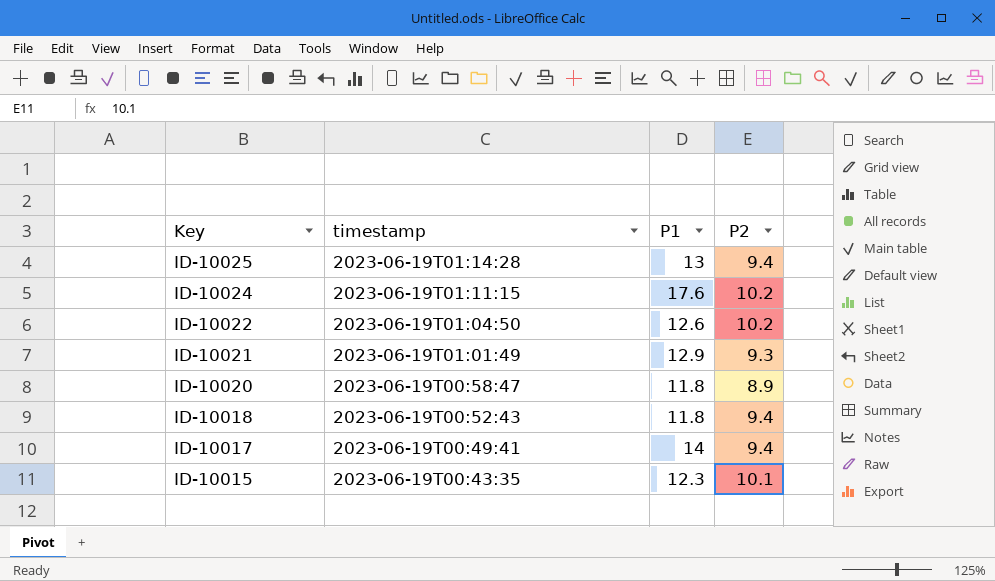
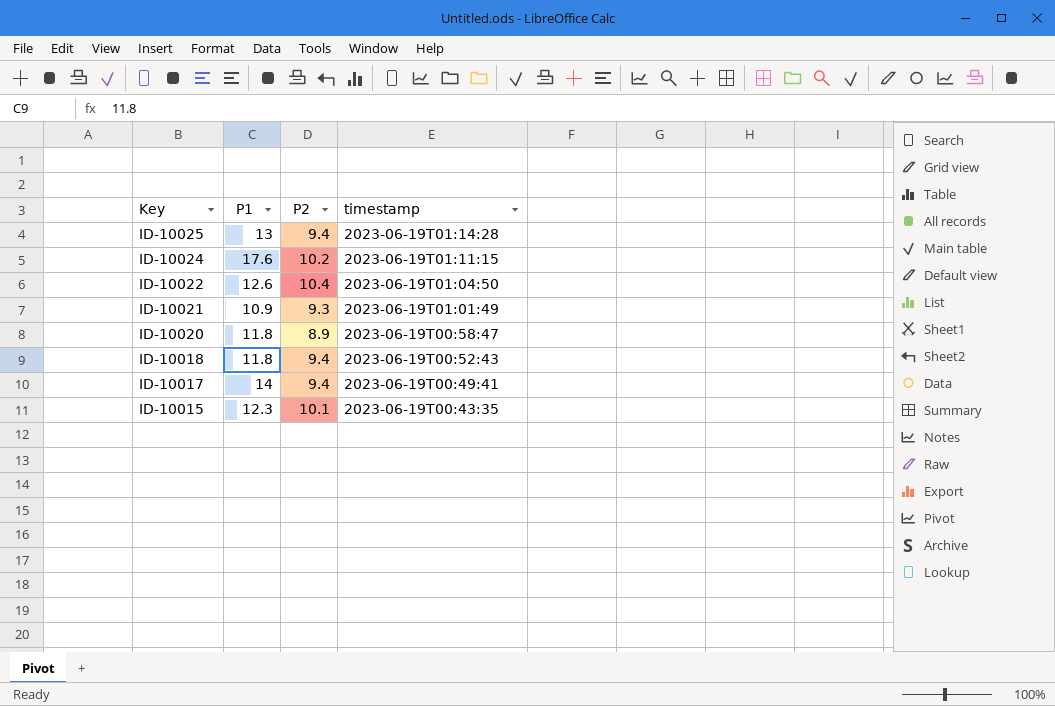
column timestamp | position: 2 -> 4
ID-10022 | P2: 10.2 -> 10.4
ID-10021 | P1: 12.9 -> 10.9

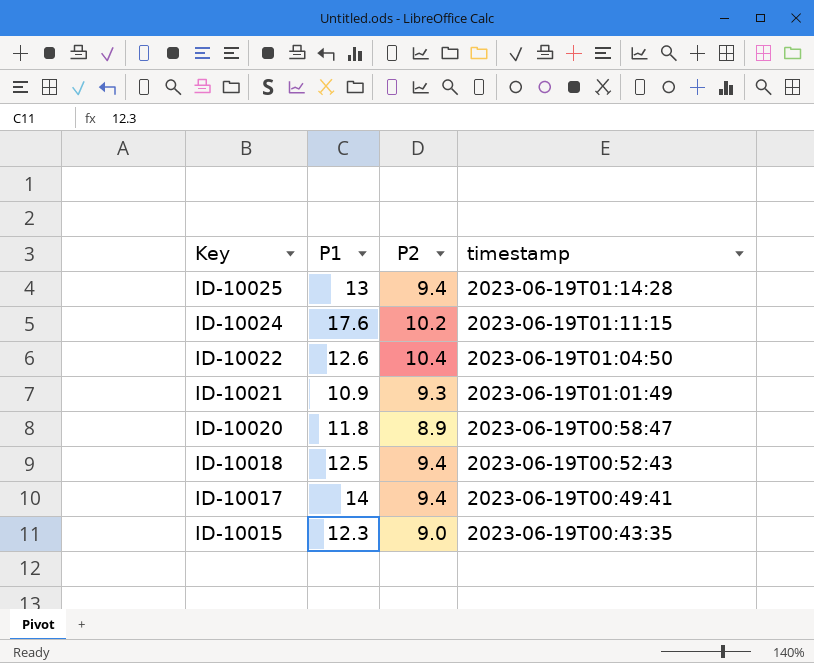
ID-10018 | P1: 11.8 -> 12.5
ID-10015 | P2: 10.1 -> 9.0

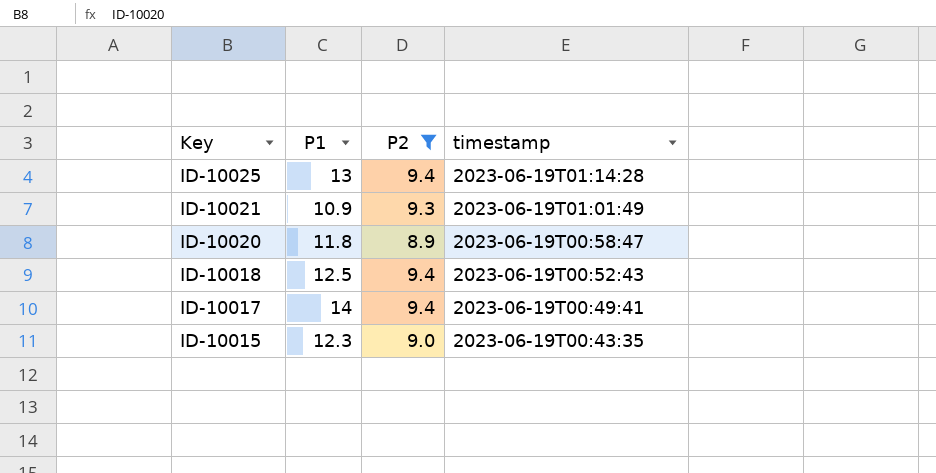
filter: none -> P2 <= 9.4

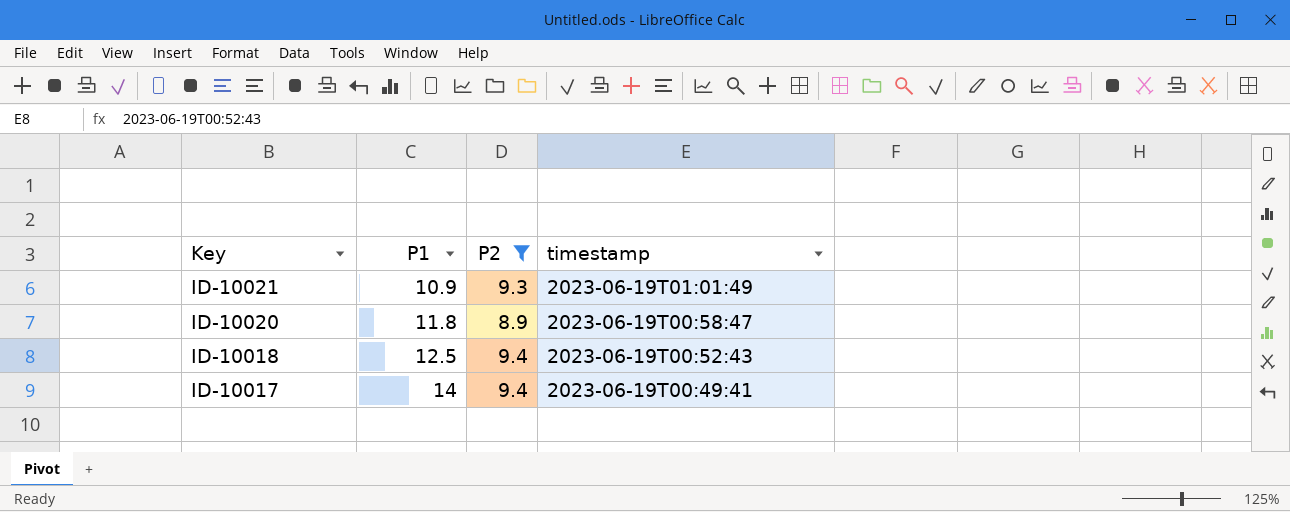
row ID-10025: 13 | 9.4 | 2023-06-19T01:14:28 -> none
row ID-10015: 12.3 | 9.0 | 2023-06-19T00:43:35 -> none

